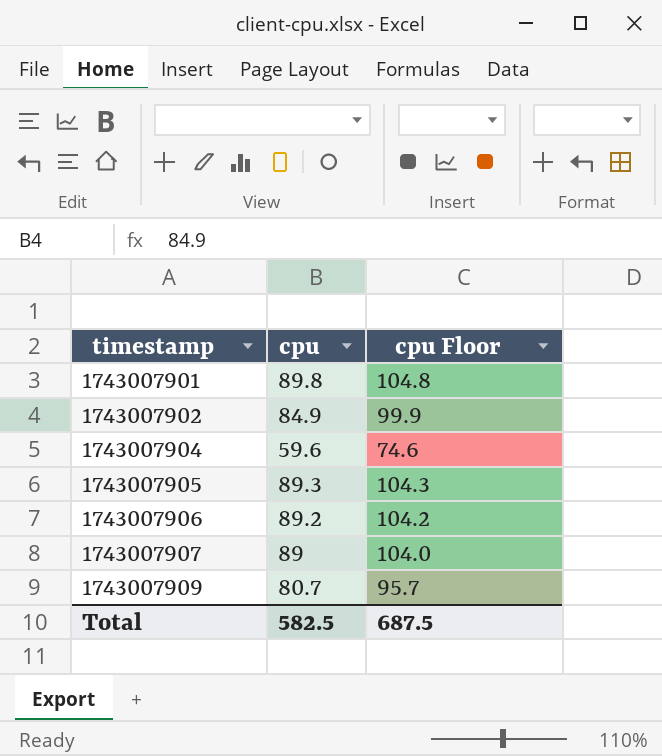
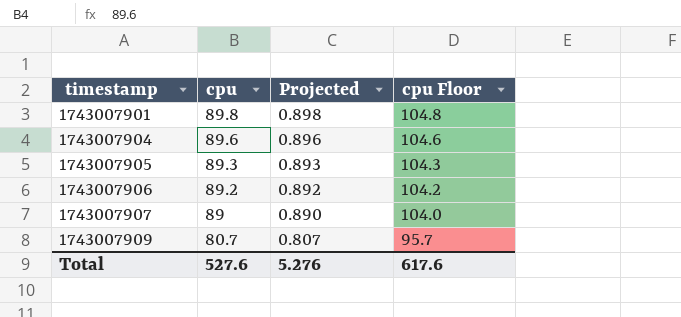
column Projected | formula: none -> [cpu] * 0.01
row 1743007902: 84.9 | 99.9 -> none
1743007904 | cpu: 59.6 -> 89.6
1743007904 | cpu Floor: 74.6 -> 104.6
Total | cpu: 582.5 -> 527.6
Total | cpu Floor: 687.5 -> 617.6

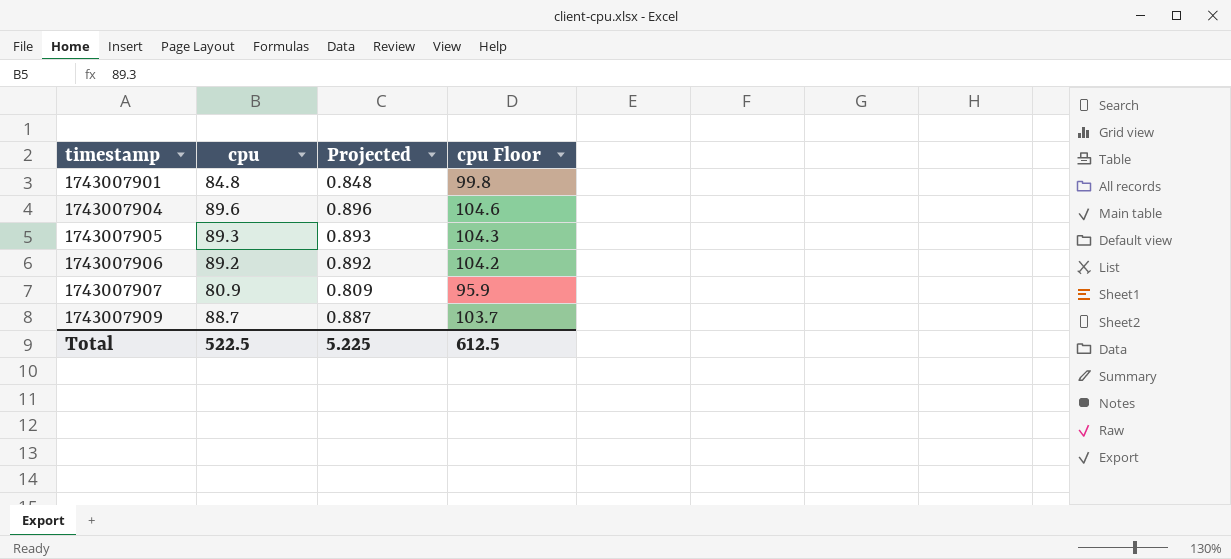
1743007901 | cpu: 89.8 -> 84.8
1743007901 | Projected: 0.898 -> 0.848
1743007901 | cpu Floor: 104.8 -> 99.8
1743007907 | cpu: 89 -> 80.9
1743007907 | Projected: 0.890 -> 0.809
1743007907 | cpu Floor: 104.0 -> 95.9
1743007909 | cpu: 80.7 -> 88.7
1743007909 | Projected: 0.807 -> 0.887
1743007909 | cpu Floor: 95.7 -> 103.7
Total | cpu: 527.6 -> 522.5
Total | Projected: 5.276 -> 5.225
Total | cpu Floor: 617.6 -> 612.5

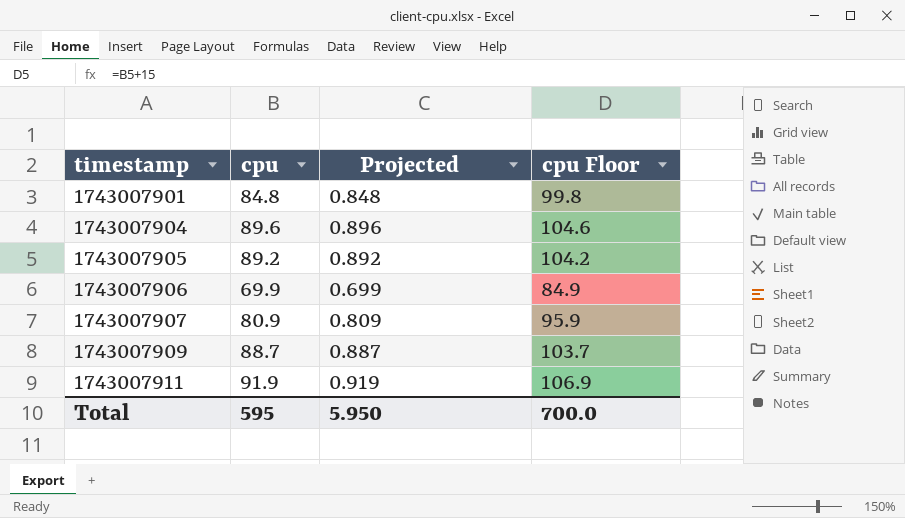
1743007905 | cpu: 89.3 -> 89.2
1743007905 | Projected: 0.893 -> 0.892
1743007905 | cpu Floor: 104.3 -> 104.2
1743007906 | cpu: 89.2 -> 69.9
1743007906 | Projected: 0.892 -> 0.699
1743007906 | cpu Floor: 104.2 -> 84.9
row 1743007911: none -> 91.9 | 0.919 | 106.9
Total | cpu: 522.5 -> 595
Total | Projected: 5.225 -> 5.950
Total | cpu Floor: 612.5 -> 700.0

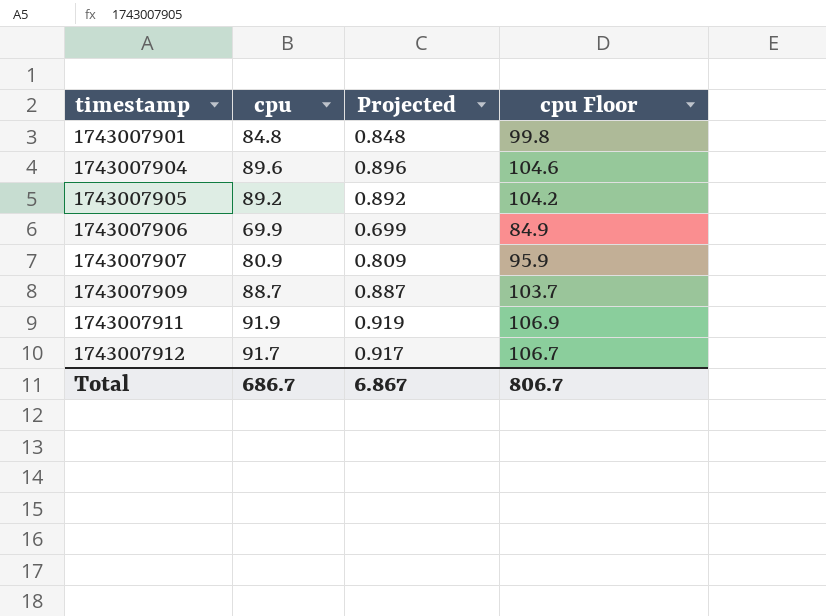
row 1743007912: none -> 91.7 | 0.917 | 106.7
Total | cpu: 595 -> 686.7
Total | Projected: 5.950 -> 6.867
Total | cpu Floor: 700.0 -> 806.7

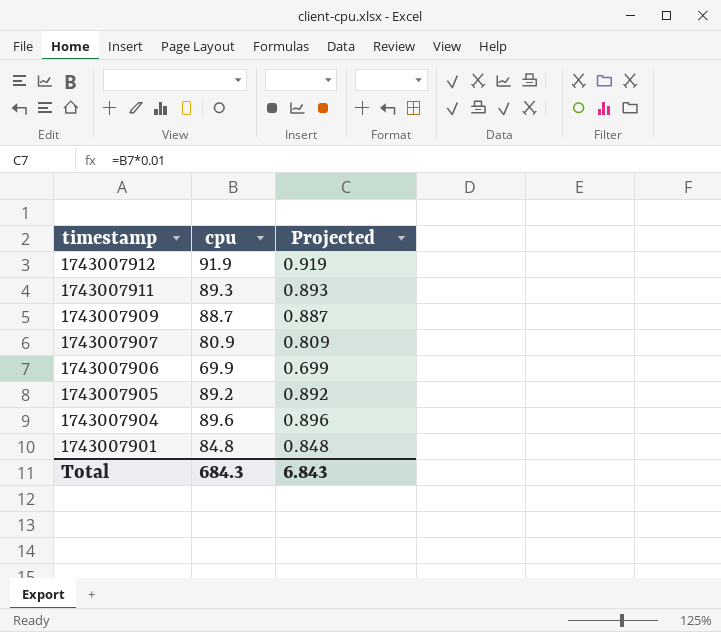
row order: timestamp ascending -> timestamp descending
column cpu Floor | formula: [cpu] + 15 -> none
1743007912 | cpu: 91.7 -> 91.9
1743007912 | Projected: 0.917 -> 0.919
1743007911 | cpu: 91.9 -> 89.3
1743007911 | Projected: 0.919 -> 0.893
Total | cpu: 686.7 -> 684.3
Total | Projected: 6.867 -> 6.843

